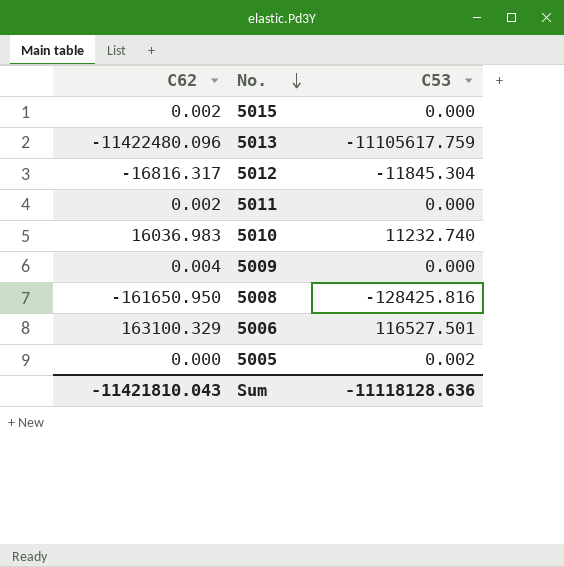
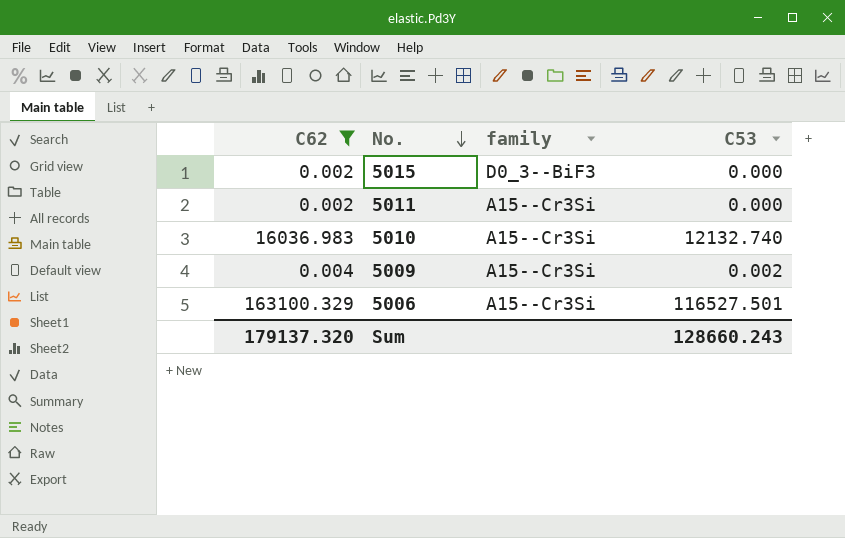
filter: none -> C62 >= 0.002
column family | position: none -> 3
5010 | C53: 11232.740 -> 12132.740
5009 | C53: 0.000 -> 0.002
Sum | C62: -11421810.043 -> 179137.320
Sum | C53: -11118128.636 -> 128660.243

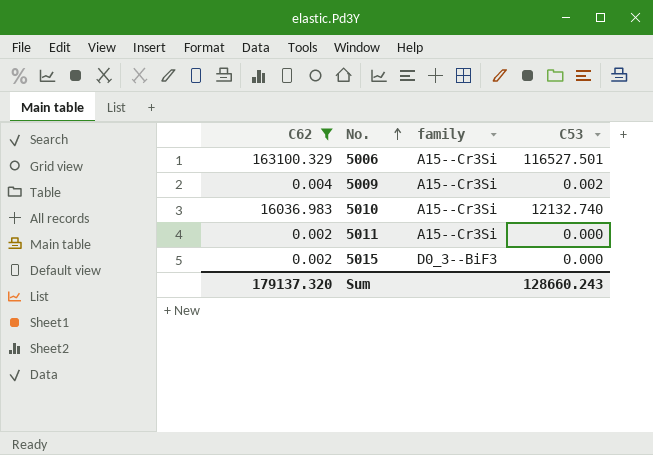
row order: No. descending -> No. ascending

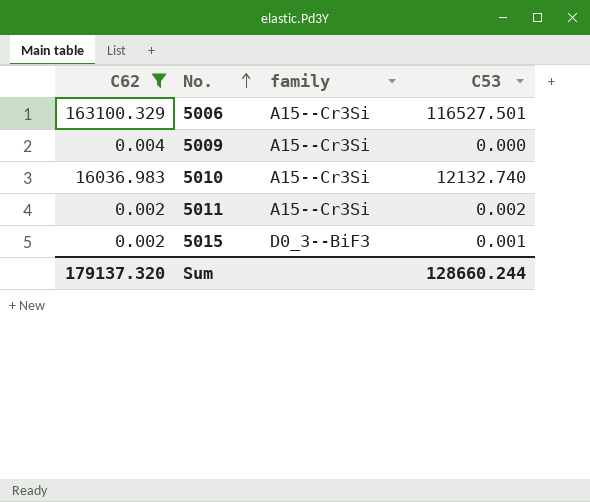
5009 | C53: 0.002 -> 0.000
5011 | C53: 0.000 -> 0.002
5015 | C53: 0.000 -> 0.001
Sum | C53: 128660.243 -> 128660.244

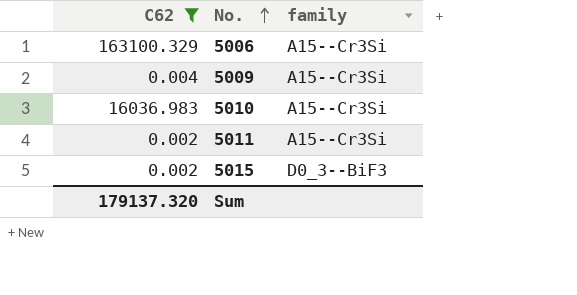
column C53 | position: 4 -> none

